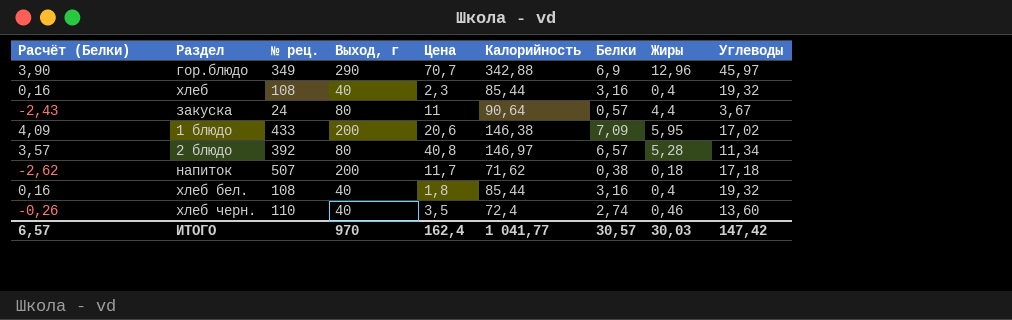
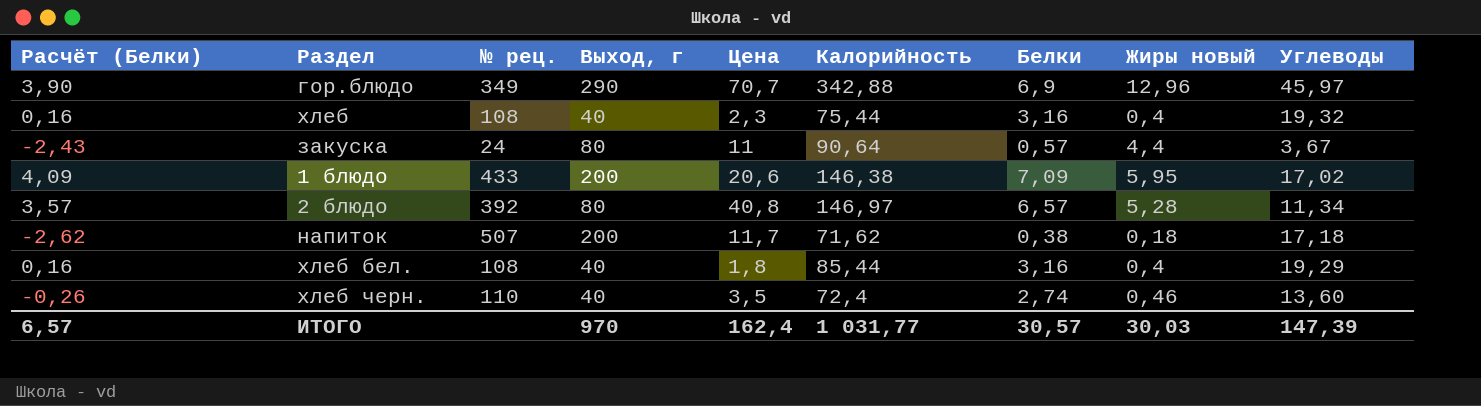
column name: Жиры -> Жиры новый
хлеб | Калорийность: 85,44 -> 75,44
хлеб бел. | Углеводы: 19,32 -> 19,29
ИТОГО | Калорийность: 1 041,77 -> 1 031,77
ИТОГО | Углеводы: 147,42 -> 147,39

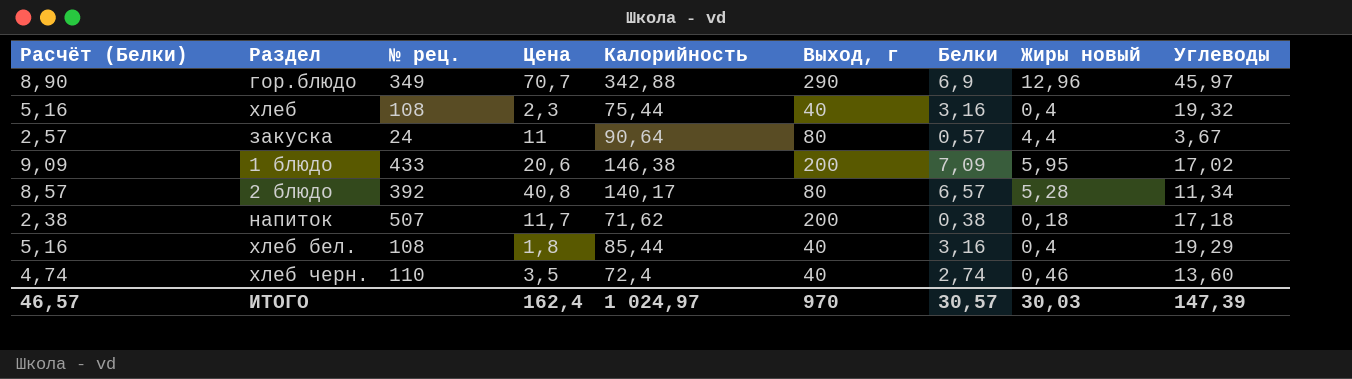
column Расчёт (Белки) | formula: [Белки] - 3 -> [Белки] + 2
column Выход, г | position: 4 -> 6
2 блюдо | Калорийность: 146,97 -> 140,17
ИТОГО | Расчёт (Белки): 6,57 -> 46,57
ИТОГО | Калорийность: 1 031,77 -> 1 024,97

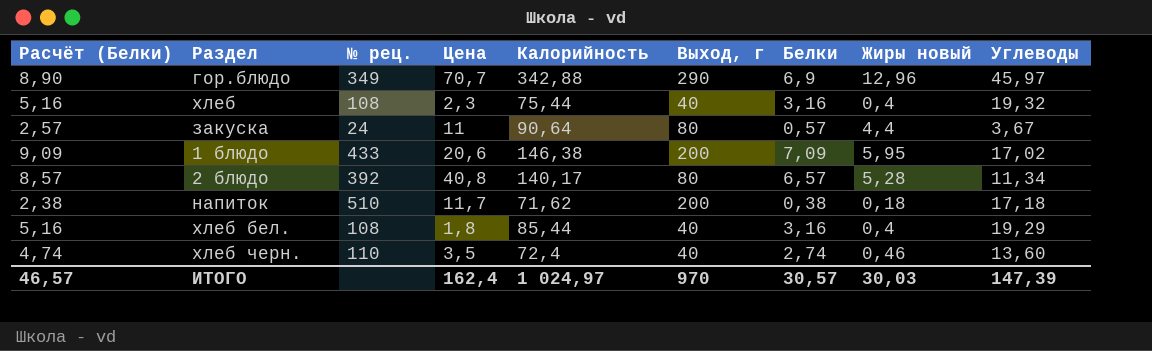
напиток | № рец.: 507 -> 510

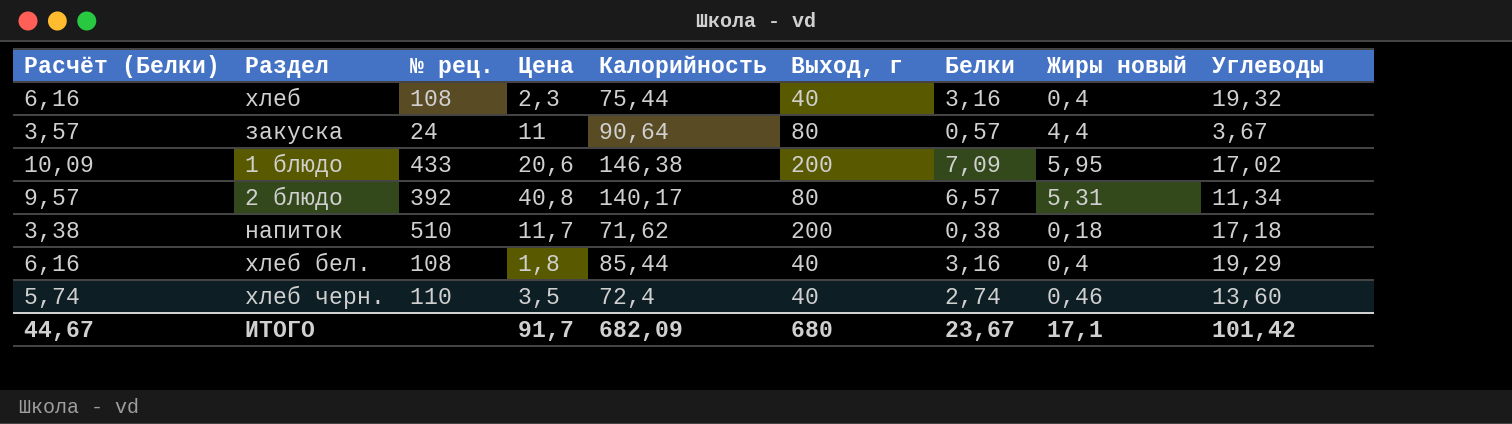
column Расчёт (Белки) | formula: [Белки] + 2 -> [Белки] + 3
row гор.блюдо: 8,90 | 349 | 70,7 | 342,88 | 290 | 6,9 | 12,96 | 45,97 -> none
2 блюдо | Жиры новый: 5,28 -> 5,31
ИТОГО | Расчёт (Белки): 46,57 -> 44,67
ИТОГО | Цена: 162,4 -> 91,7
ИТОГО | Калорийность: 1 024,97 -> 682,09
ИТОГО | Выход, г: 970 -> 680
ИТОГО | Белки: 30,57 -> 23,67
ИТОГО | Жиры новый: 30,03 -> 17,1
ИТОГО | Углеводы: 147,39 -> 101,42

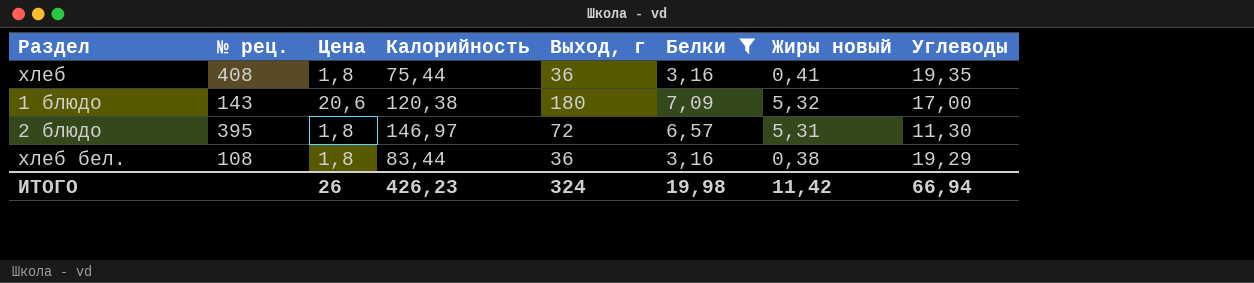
filter: none -> Белки >= 3,16
column Расчёт (Белки) | formula: [Белки] + 3 -> none
хлеб | № рец.: 108 -> 408
хлеб | Цена: 2,3 -> 1,8
хлеб | Выход, г: 40 -> 36
хлеб | Жиры новый: 0,4 -> 0,41
хлеб | Углеводы: 19,32 -> 19,35
1 блюдо | № рец.: 433 -> 143
1 блюдо | Калорийность: 146,38 -> 120,38
1 блюдо | Выход, г: 200 -> 180
1 блюдо | Жиры новый: 5,95 -> 5,32
1 блюдо | Углеводы: 17,02 -> 17,00
2 блюдо | № рец.: 392 -> 395
2 блюдо | Цена: 40,8 -> 1,8
2 блюдо | Калорийность: 140,17 -> 146,97
2 блюдо | Выход, г: 80 -> 72
2 блюдо | Углеводы: 11,34 -> 11,30
хлеб бел. | Калорийность: 85,44 -> 83,44
хлеб бел. | Выход, г: 40 -> 36
хлеб бел. | Жиры новый: 0,4 -> 0,38
ИТОГО | Цена: 91,7 -> 26
ИТОГО | Калорийность: 682,09 -> 426,23
ИТОГО | Выход, г: 680 -> 324
ИТОГО | Белки: 23,67 -> 19,98
ИТОГО | Жиры новый: 17,1 -> 11,42
ИТОГО | Углеводы: 101,42 -> 66,94

